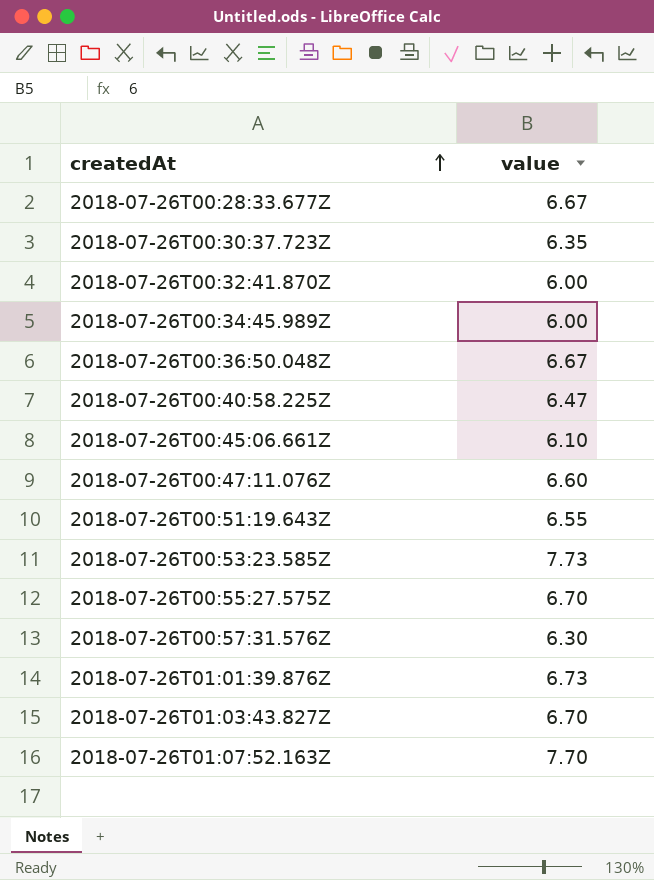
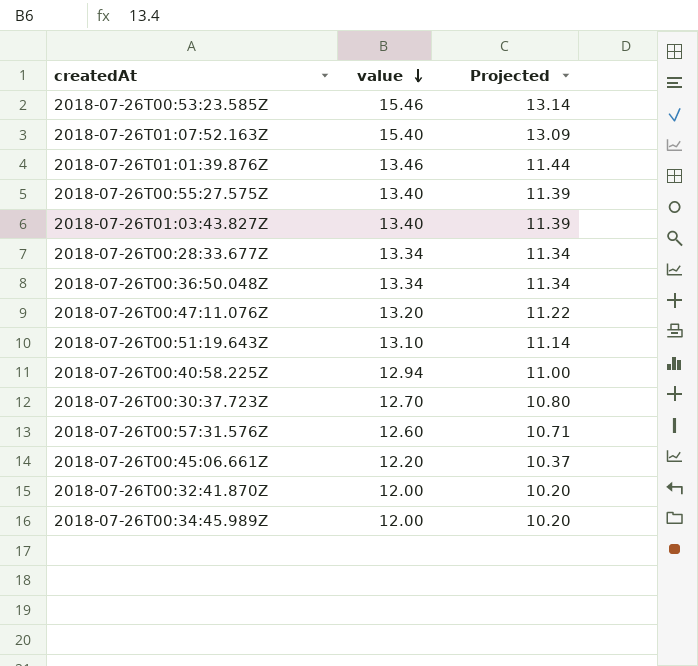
row order: createdAt ascending -> value descending
column Projected | formula: none -> [value] * 0.85
2018-07-26T00:53:23.585Z | value: 7.73 -> 15.46
2018-07-26T01:07:52.163Z | value: 7.70 -> 15.40
2018-07-26T01:01:39.876Z | value: 6.73 -> 13.46
2018-07-26T00:55:27.575Z | value: 6.70 -> 13.40
2018-07-26T01:03:43.827Z | value: 6.70 -> 13.40
2018-07-26T00:28:33.677Z | value: 6.67 -> 13.34
2018-07-26T00:36:50.048Z | value: 6.67 -> 13.34
2018-07-26T00:47:11.076Z | value: 6.60 -> 13.20
2018-07-26T00:51:19.643Z | value: 6.55 -> 13.10
2018-07-26T00:40:58.225Z | value: 6.47 -> 12.94
2018-07-26T00:30:37.723Z | value: 6.35 -> 12.70
2018-07-26T00:57:31.576Z | value: 6.30 -> 12.60
2018-07-26T00:45:06.661Z | value: 6.10 -> 12.20
2018-07-26T00:32:41.870Z | value: 6.00 -> 12.00
2018-07-26T00:34:45.989Z | value: 6.00 -> 12.00

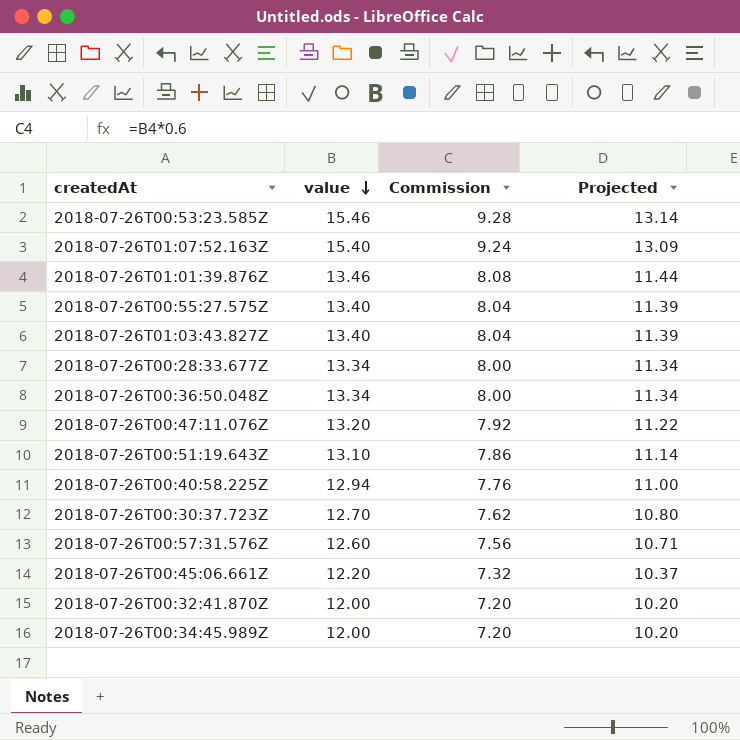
column Commission | formula: none -> [value] * 0.6

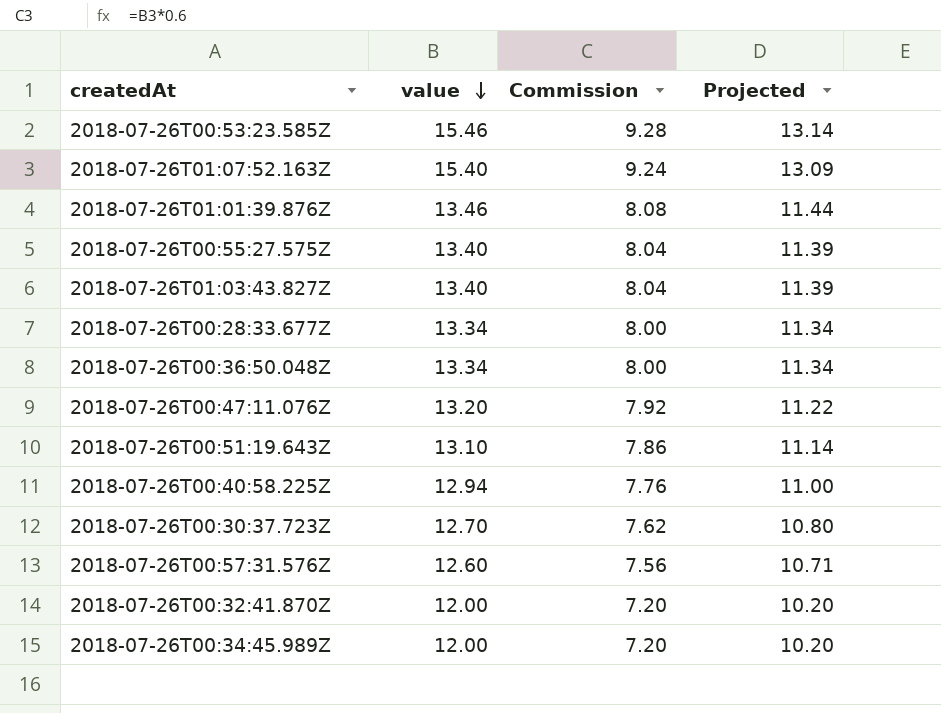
row 2018-07-26T00:45:06.661Z: 12.20 | 7.32 | 10.37 -> none

